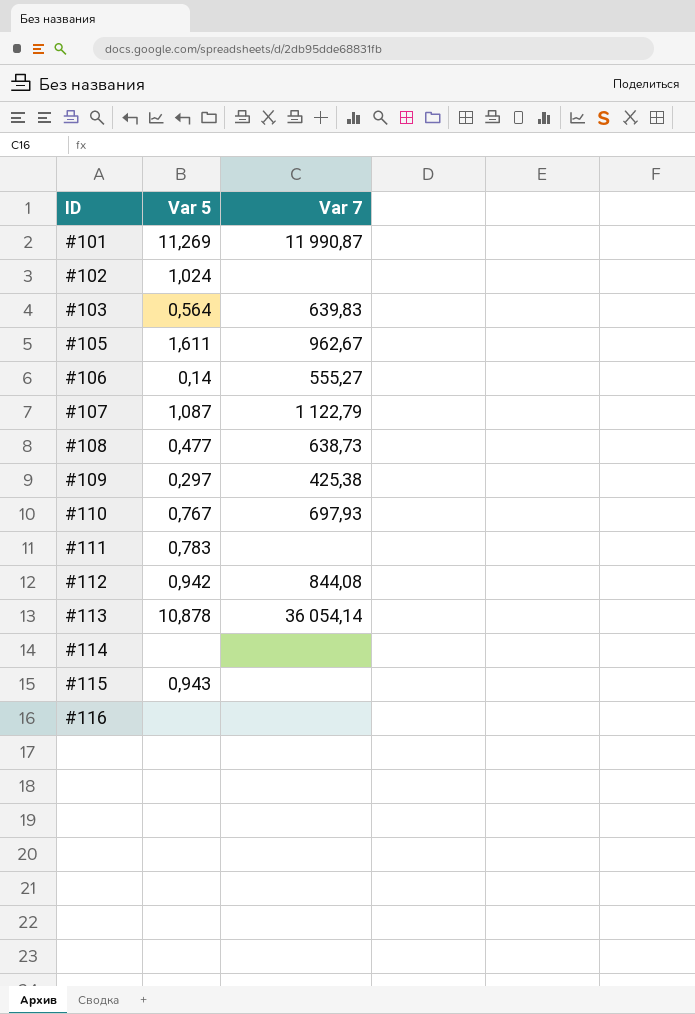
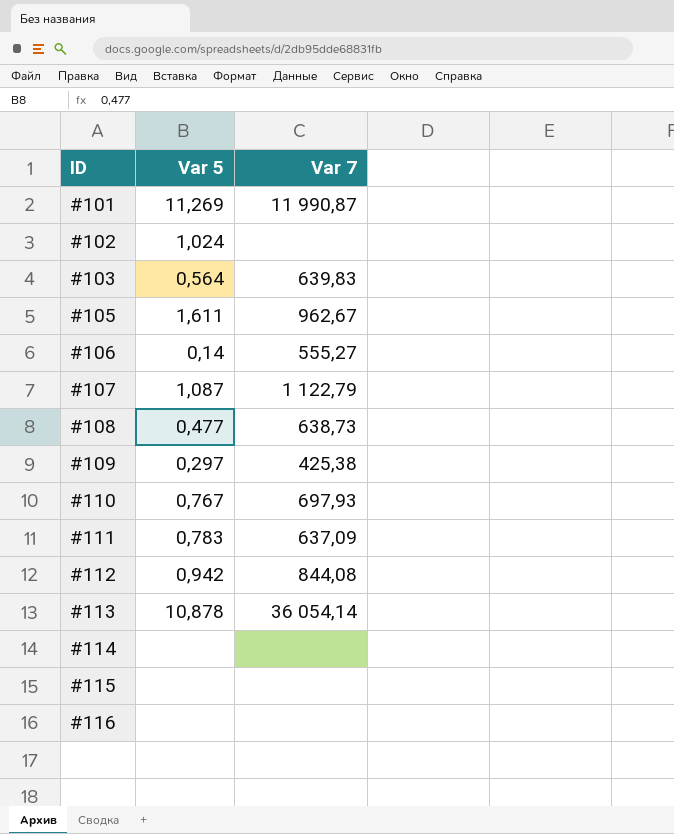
#111 | Var 7: none -> 637,09
#115 | Var 5: 0,943 -> none

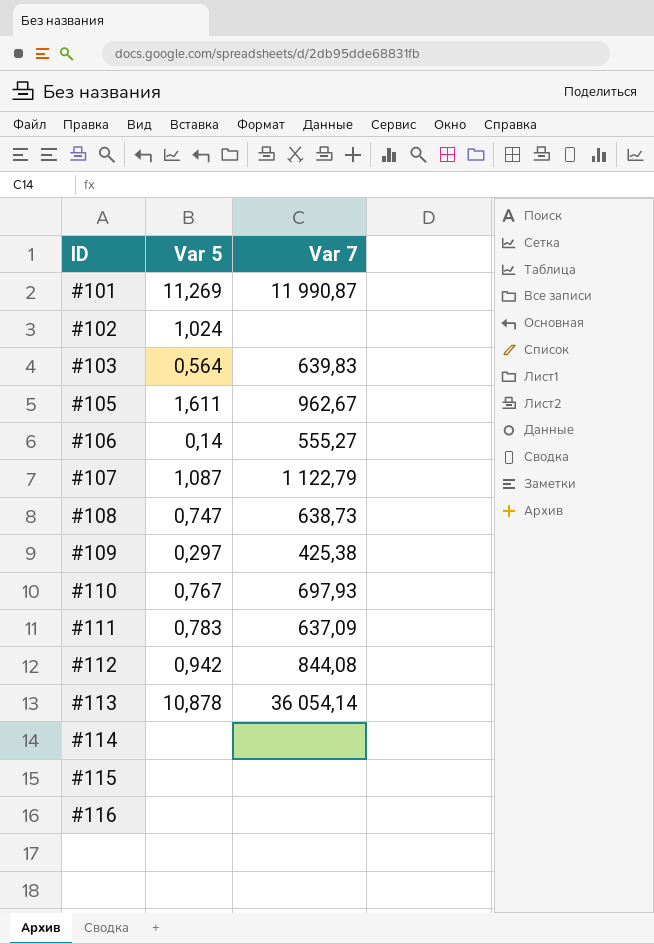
#108 | Var 5: 0,477 -> 0,747

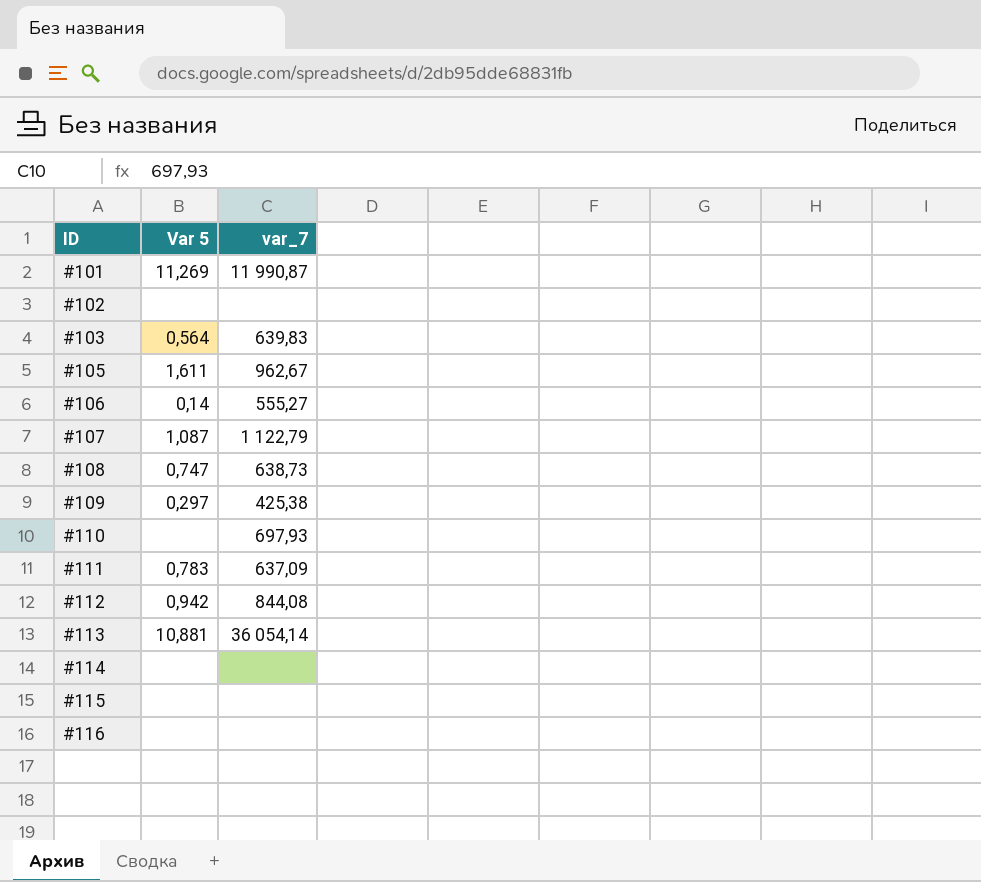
column name: Var 7 -> var_7
#102 | Var 5: 1,024 -> none
#110 | Var 5: 0,767 -> none
#113 | Var 5: 10,878 -> 10,881

